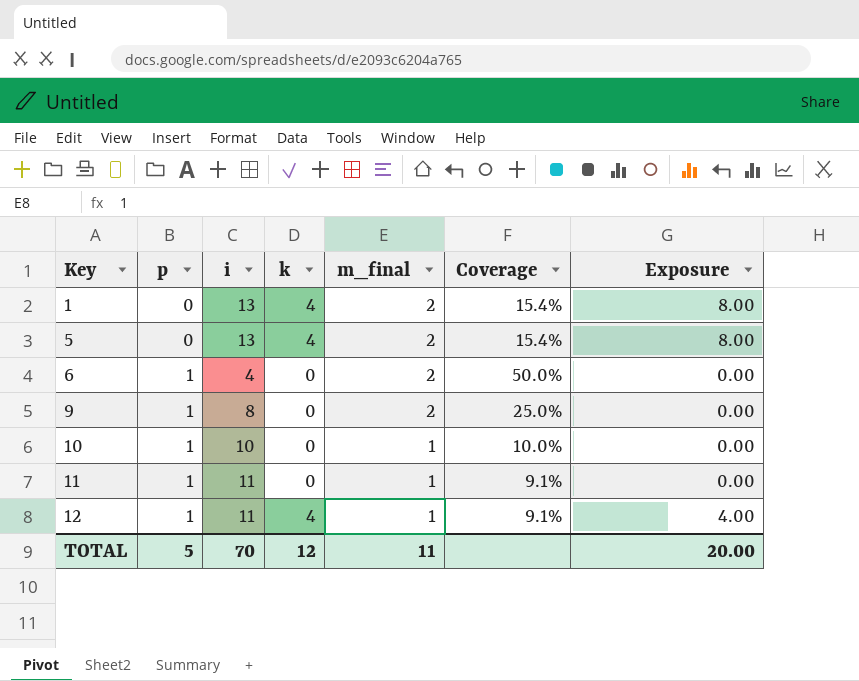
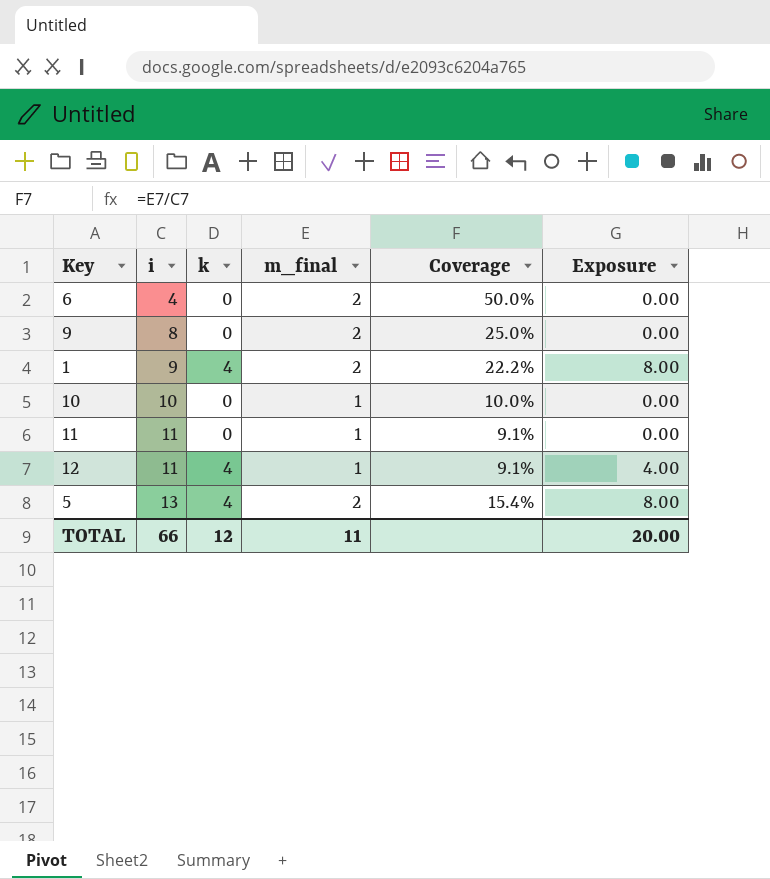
row order: Key ascending -> i ascending
column p | position: 2 -> none
1 | i: 13 -> 9
1 | Coverage: 15.4% -> 22.2%
TOTAL | i: 70 -> 66

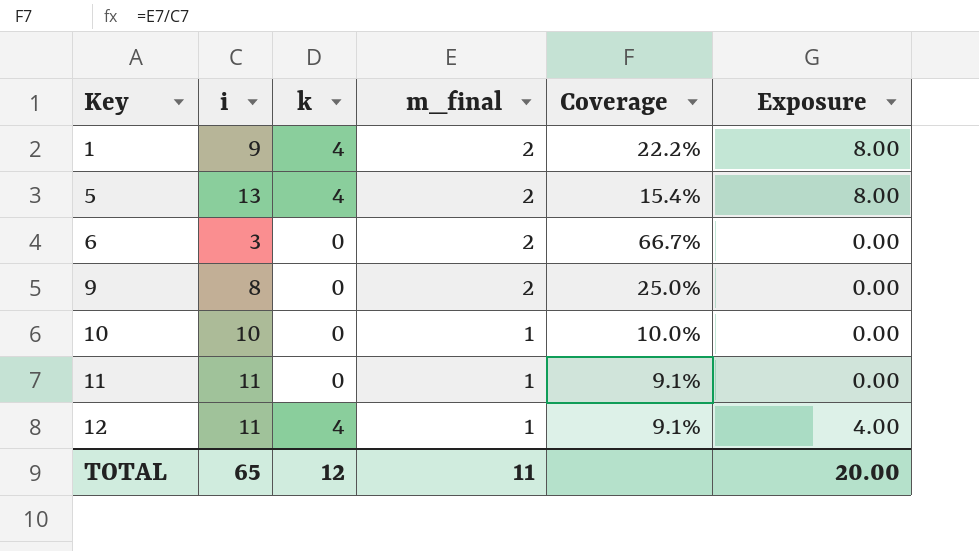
row order: i ascending -> Key ascending
6 | i: 4 -> 3
6 | Coverage: 50.0% -> 66.7%
TOTAL | i: 66 -> 65

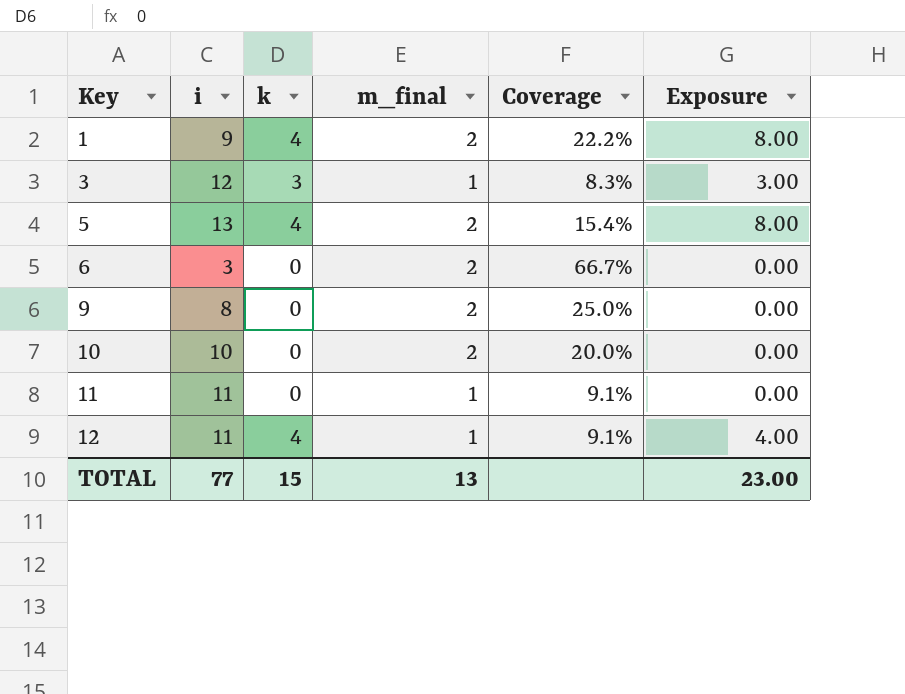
row 3: none -> 12 | 3 | 1 | 8.3% | 3.00
10 | m_final: 1 -> 2
10 | Coverage: 10.0% -> 20.0%
TOTAL | i: 65 -> 77
TOTAL | k: 12 -> 15
TOTAL | m_final: 11 -> 13
TOTAL | Exposure: 20.00 -> 23.00

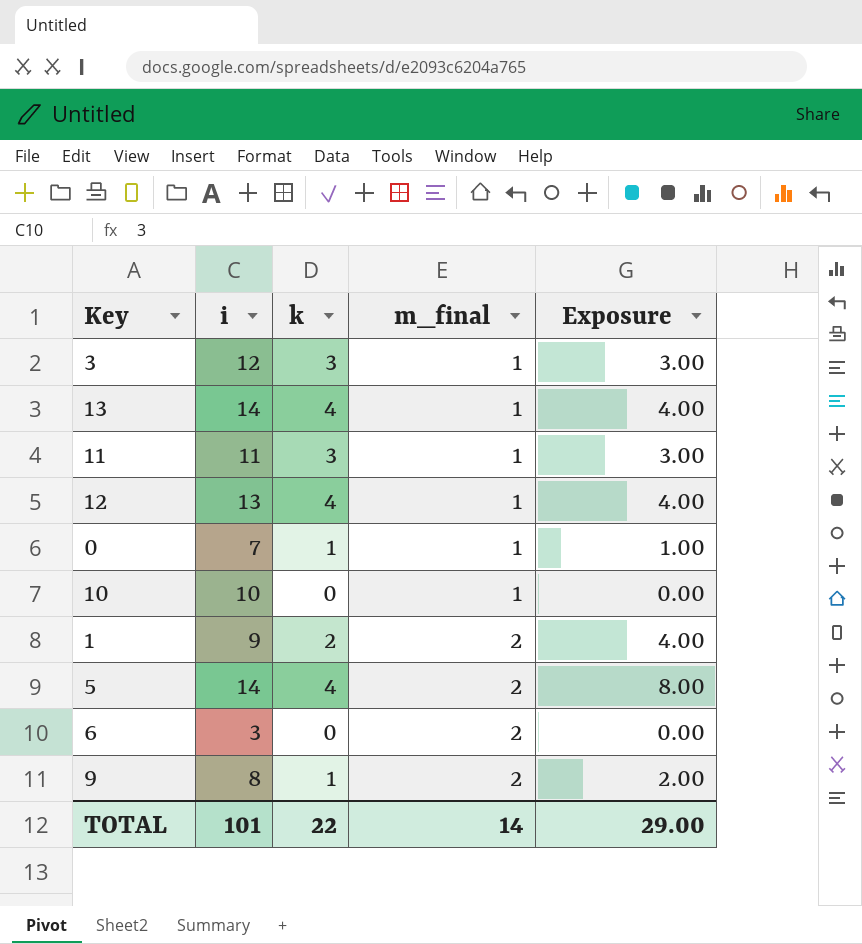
row order: Key ascending -> m_final ascending
column Coverage | formula: [m_final] / [i] -> none
row 13: none -> 14 | 4 | 1 | 4.00
11 | k: 0 -> 3
11 | Exposure: 0.00 -> 3.00
12 | i: 11 -> 13
row 0: none -> 7 | 1 | 1 | 1.00
10 | m_final: 2 -> 1
1 | k: 4 -> 2
1 | Exposure: 8.00 -> 4.00
5 | i: 13 -> 14
9 | k: 0 -> 1
9 | Exposure: 0.00 -> 2.00
TOTAL | i: 77 -> 101
TOTAL | k: 15 -> 22
TOTAL | m_final: 13 -> 14
TOTAL | Exposure: 23.00 -> 29.00

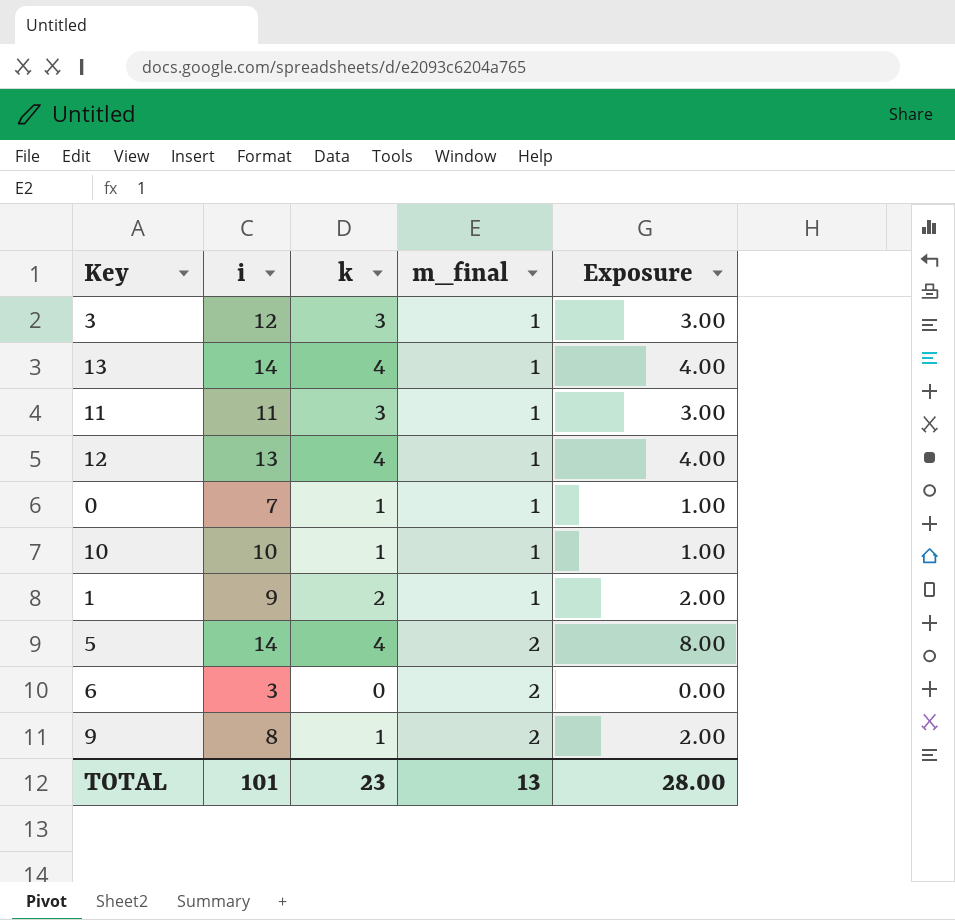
10 | k: 0 -> 1
10 | Exposure: 0.00 -> 1.00
1 | m_final: 2 -> 1
1 | Exposure: 4.00 -> 2.00
TOTAL | k: 22 -> 23
TOTAL | m_final: 14 -> 13
TOTAL | Exposure: 29.00 -> 28.00

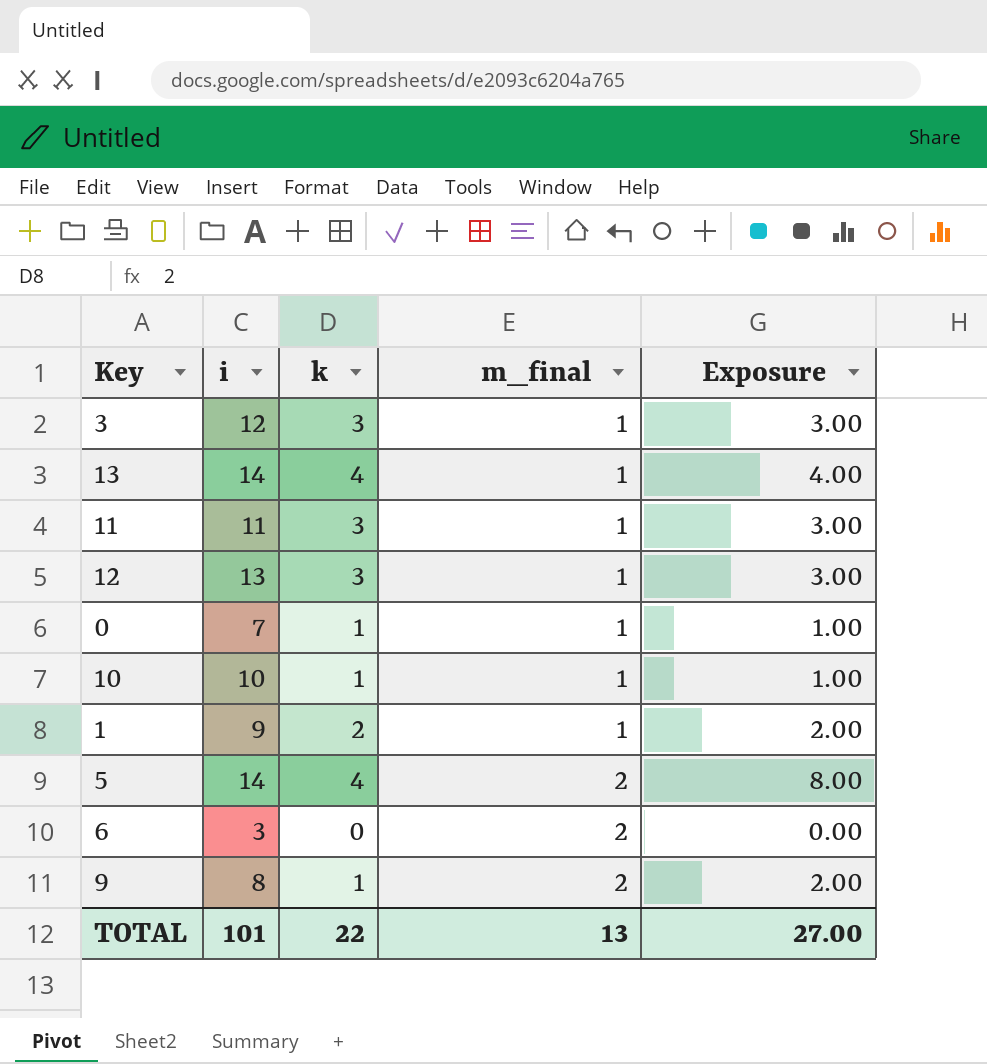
12 | k: 4 -> 3
12 | Exposure: 4.00 -> 3.00
TOTAL | k: 23 -> 22
TOTAL | Exposure: 28.00 -> 27.00

